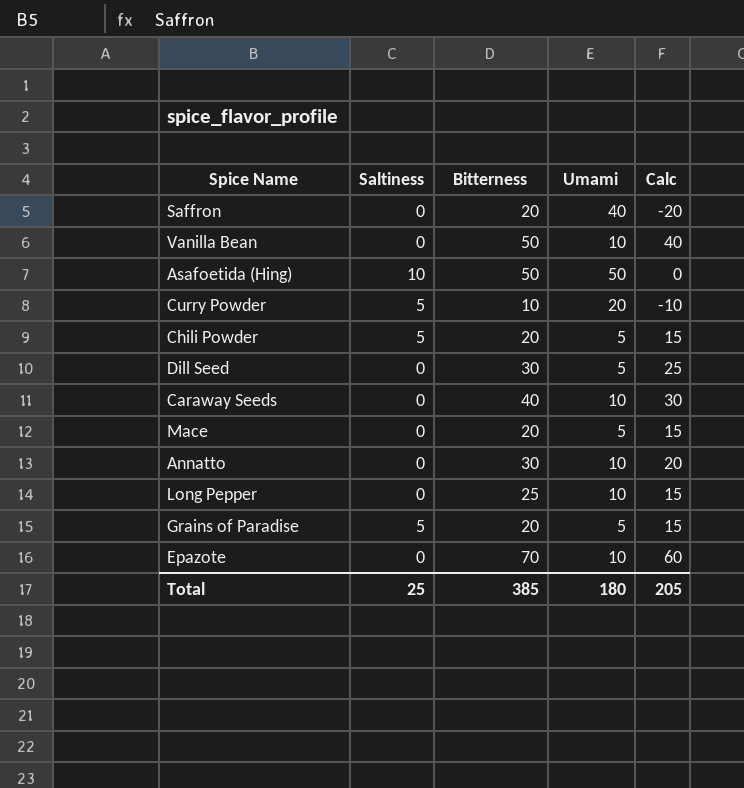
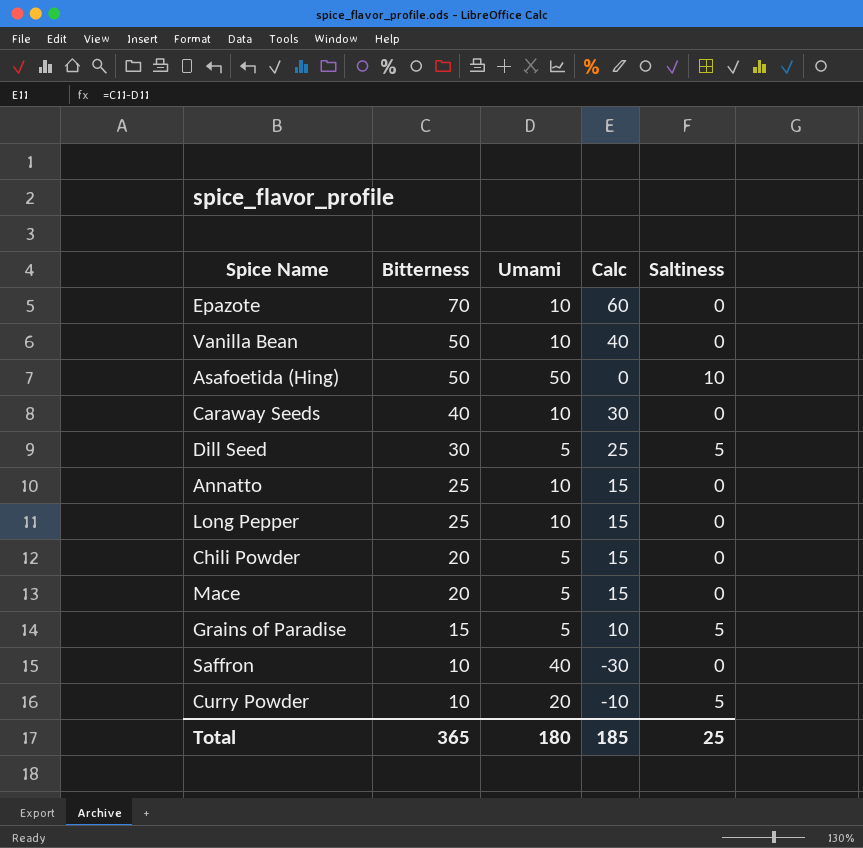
row order: none -> Bitterness descending
column Saltiness | position: 2 -> 5
Dill Seed | Saltiness: 0 -> 5
Annatto | Bitterness: 30 -> 25
Annatto | Calc: 20 -> 15
Chili Powder | Saltiness: 5 -> 0
Grains of Paradise | Bitterness: 20 -> 15
Grains of Paradise | Calc: 15 -> 10
Saffron | Bitterness: 20 -> 10
Saffron | Calc: -20 -> -30
Total | Bitterness: 385 -> 365
Total | Calc: 205 -> 185

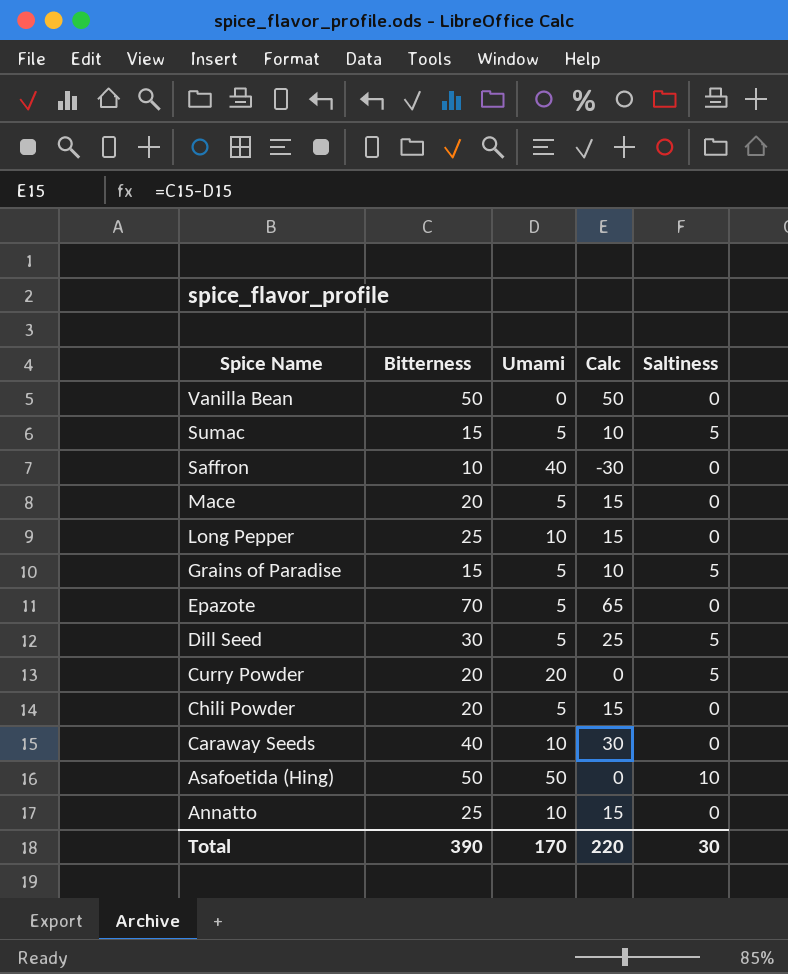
row order: Bitterness descending -> Spice Name descending
Vanilla Bean | Umami: 10 -> 0
Vanilla Bean | Calc: 40 -> 50
row Sumac: none -> 15 | 5 | 10 | 5
Epazote | Umami: 10 -> 5
Epazote | Calc: 60 -> 65
Curry Powder | Bitterness: 10 -> 20
Curry Powder | Calc: -10 -> 0
Total | Bitterness: 365 -> 390
Total | Umami: 180 -> 170
Total | Calc: 185 -> 220
Total | Saltiness: 25 -> 30

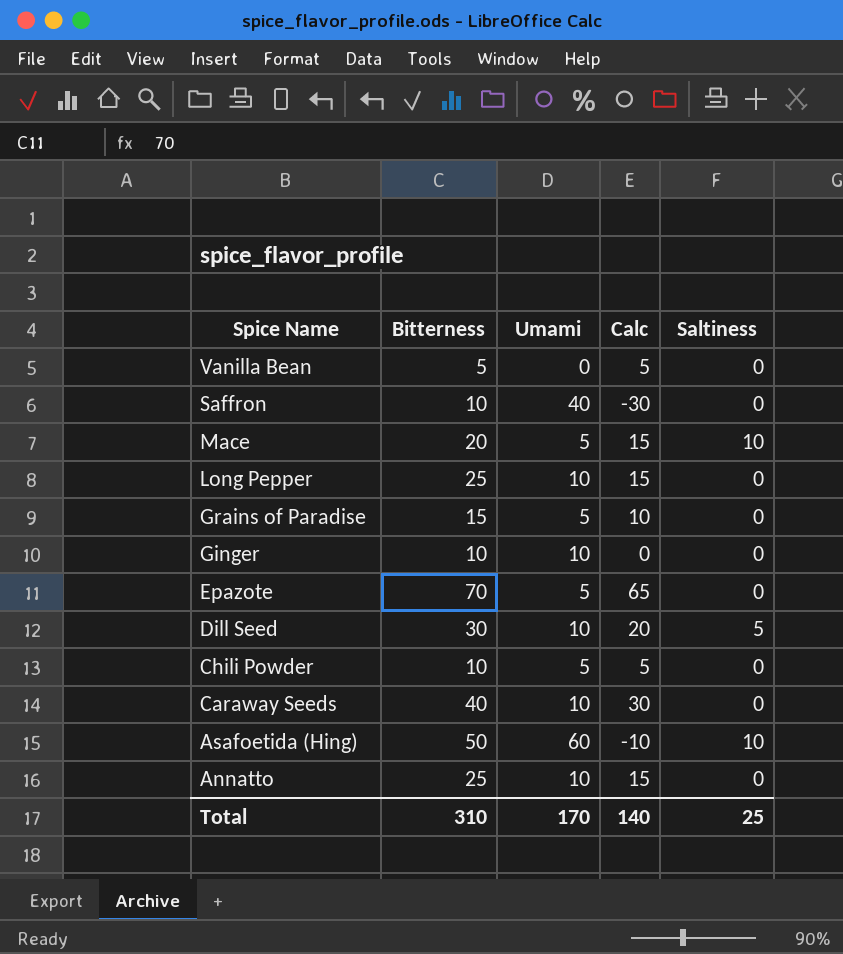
row Sumac: 15 | 5 | 10 | 5 -> none
row Curry Powder: 20 | 20 | 0 | 5 -> none
Vanilla Bean | Bitterness: 50 -> 5
Vanilla Bean | Calc: 50 -> 5
Mace | Saltiness: 0 -> 10
Grains of Paradise | Saltiness: 5 -> 0
row Ginger: none -> 10 | 10 | 0 | 0
Dill Seed | Umami: 5 -> 10
Dill Seed | Calc: 25 -> 20
Chili Powder | Bitterness: 20 -> 10
Chili Powder | Calc: 15 -> 5
Asafoetida (Hing) | Umami: 50 -> 60
Asafoetida (Hing) | Calc: 0 -> -10
Total | Bitterness: 390 -> 310
Total | Calc: 220 -> 140
Total | Saltiness: 30 -> 25

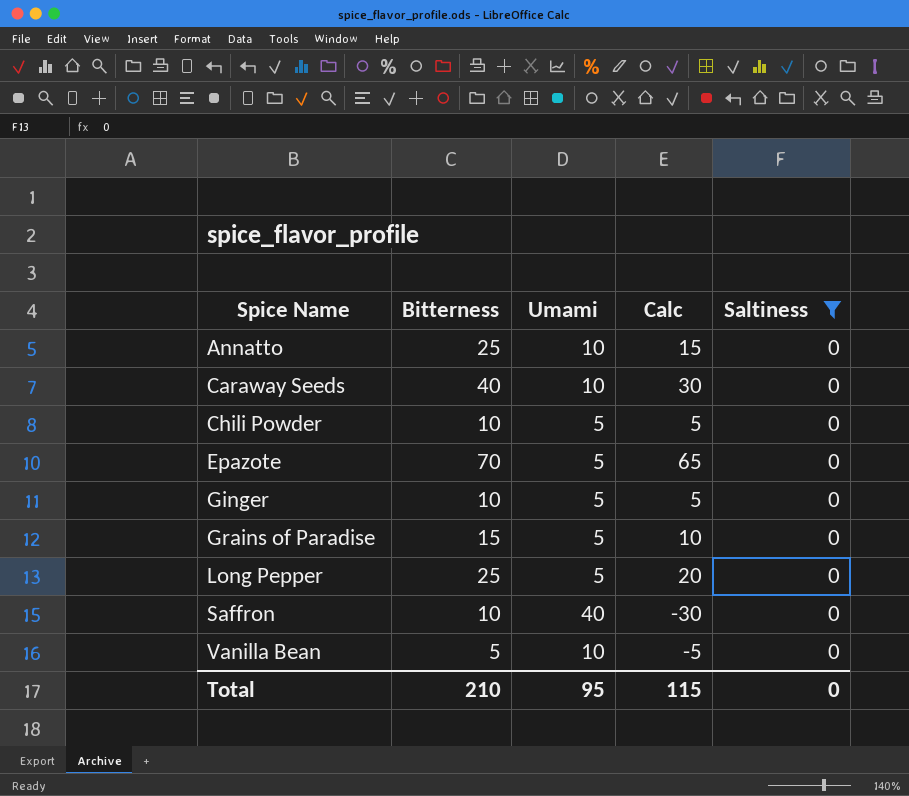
filter: none -> Saltiness = 0
row order: Spice Name descending -> Spice Name ascending
Ginger | Umami: 10 -> 5
Ginger | Calc: 0 -> 5
Long Pepper | Umami: 10 -> 5
Long Pepper | Calc: 15 -> 20
Vanilla Bean | Umami: 0 -> 10
Vanilla Bean | Calc: 5 -> -5
Total | Bitterness: 310 -> 210
Total | Umami: 170 -> 95
Total | Calc: 140 -> 115
Total | Saltiness: 25 -> 0

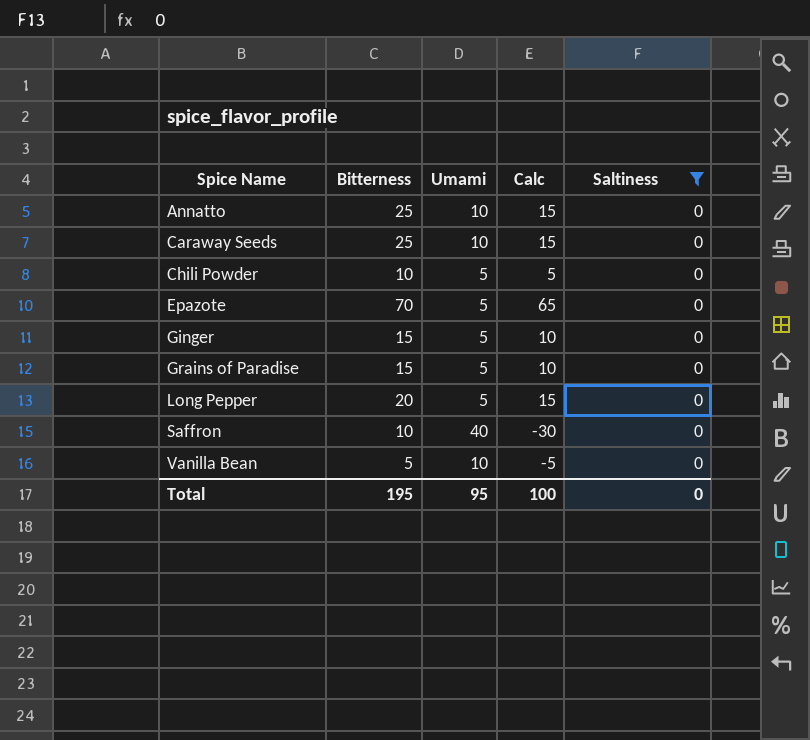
Caraway Seeds | Bitterness: 40 -> 25
Caraway Seeds | Calc: 30 -> 15
Ginger | Bitterness: 10 -> 15
Ginger | Calc: 5 -> 10
Long Pepper | Bitterness: 25 -> 20
Long Pepper | Calc: 20 -> 15
Total | Bitterness: 210 -> 195
Total | Calc: 115 -> 100

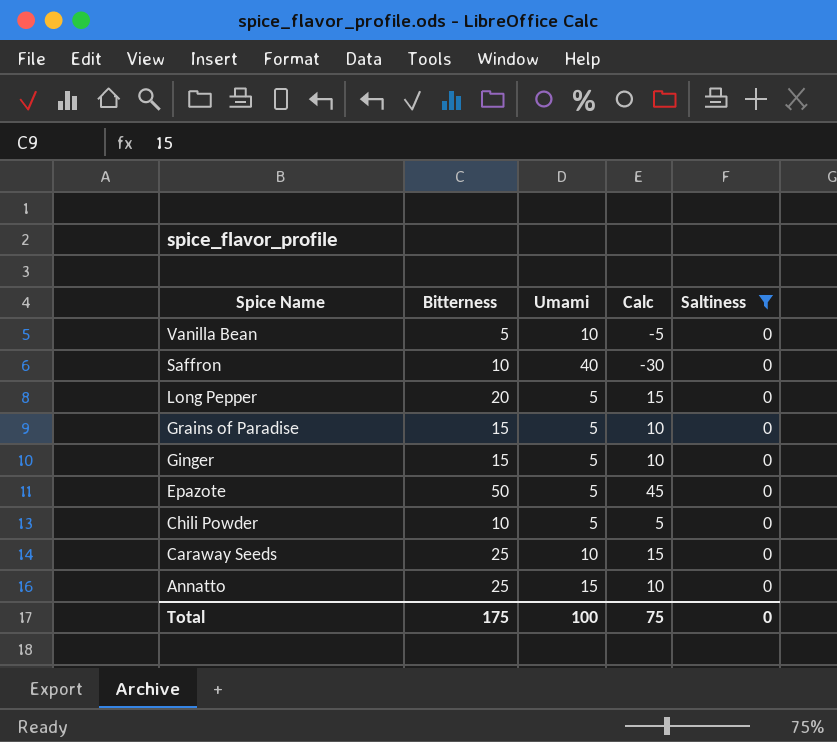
row order: Spice Name ascending -> Spice Name descending
Epazote | Bitterness: 70 -> 50
Epazote | Calc: 65 -> 45
Annatto | Umami: 10 -> 15
Annatto | Calc: 15 -> 10
Total | Bitterness: 195 -> 175
Total | Umami: 95 -> 100
Total | Calc: 100 -> 75

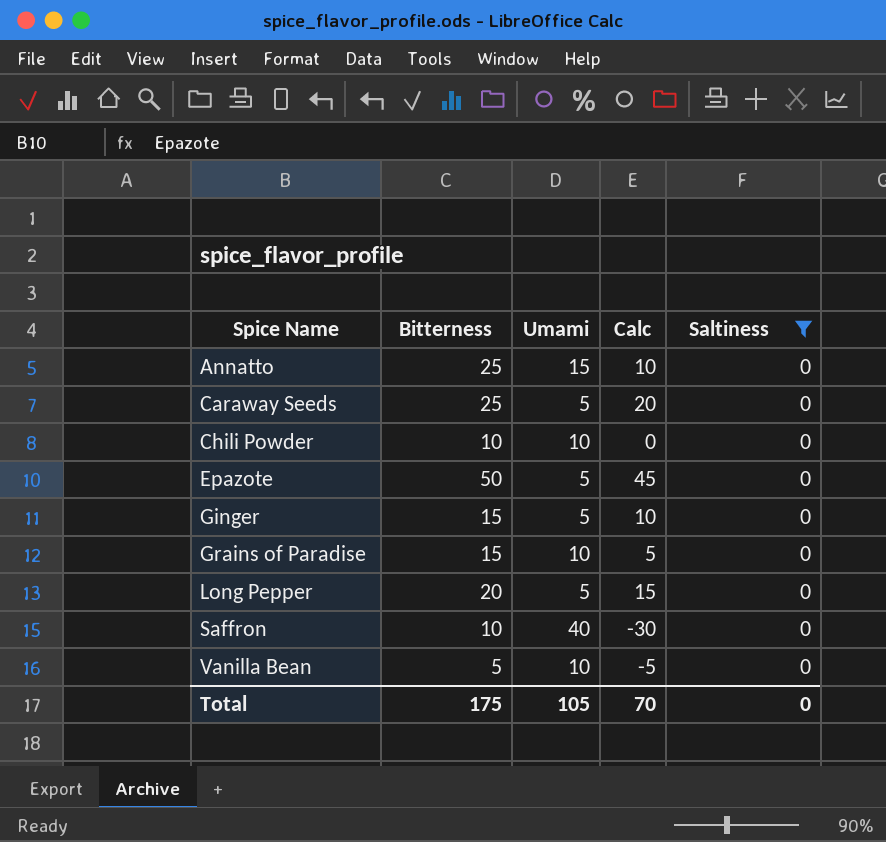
row order: Spice Name descending -> Spice Name ascending
Caraway Seeds | Umami: 10 -> 5
Caraway Seeds | Calc: 15 -> 20
Chili Powder | Umami: 5 -> 10
Chili Powder | Calc: 5 -> 0
Grains of Paradise | Umami: 5 -> 10
Grains of Paradise | Calc: 10 -> 5
Total | Umami: 100 -> 105
Total | Calc: 75 -> 70

